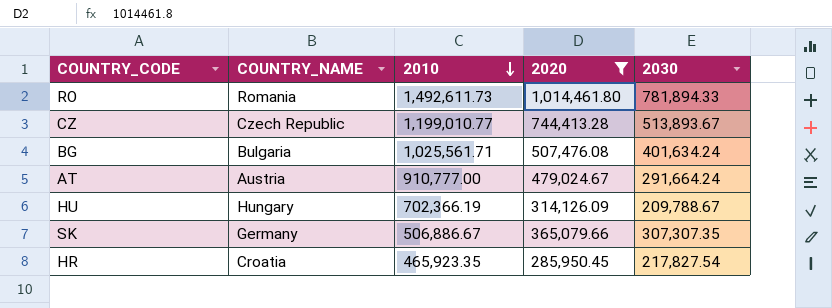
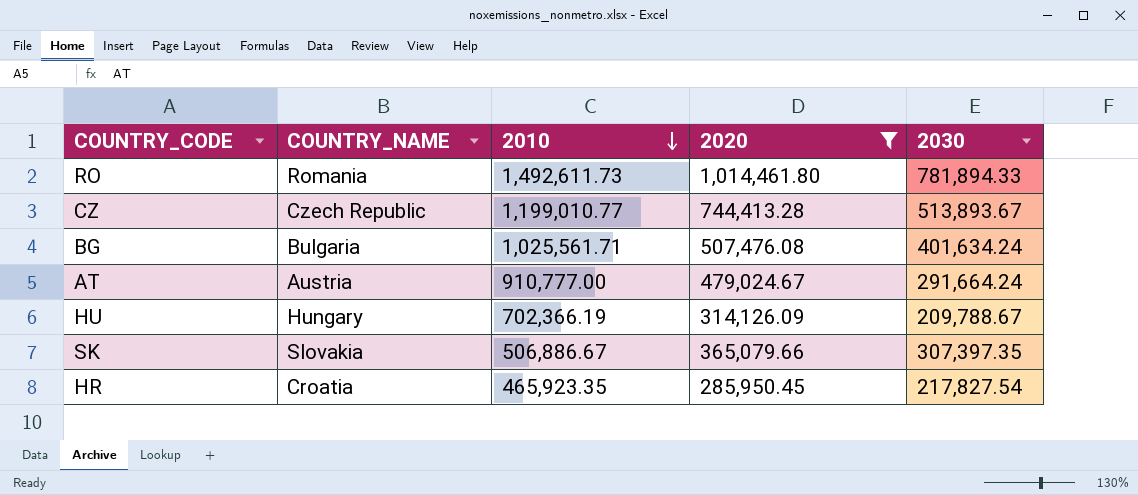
SK | COUNTRY_NAME: Germany -> Slovakia
SK | 2030: 307,307.35 -> 307,397.35

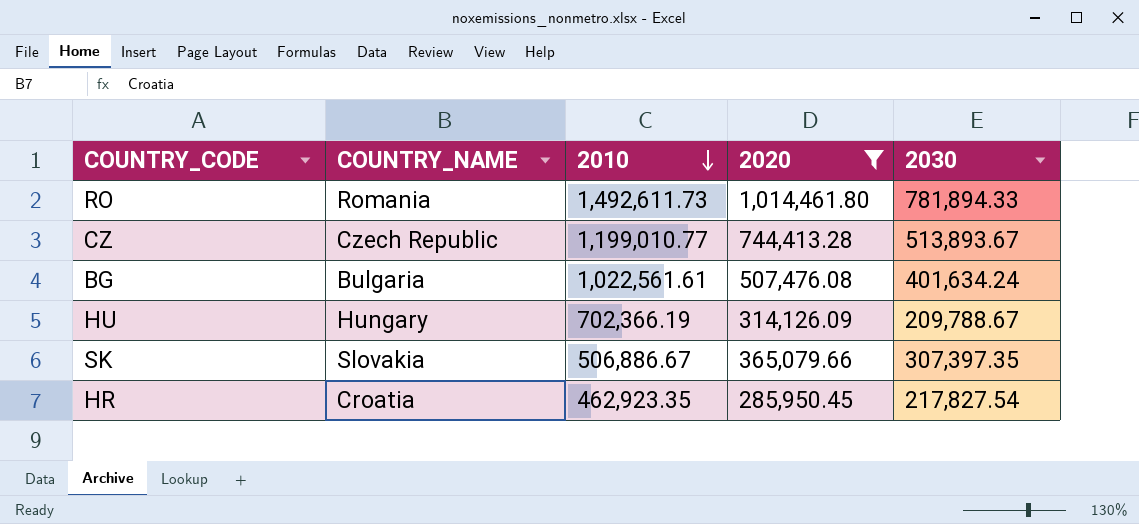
row AT: Austria | 910,777.00 | 479,024.67 | 291,664.24 -> none
BG | 2010: 1,025,561.71 -> 1,022,561.61
HR | 2010: 465,923.35 -> 462,923.35

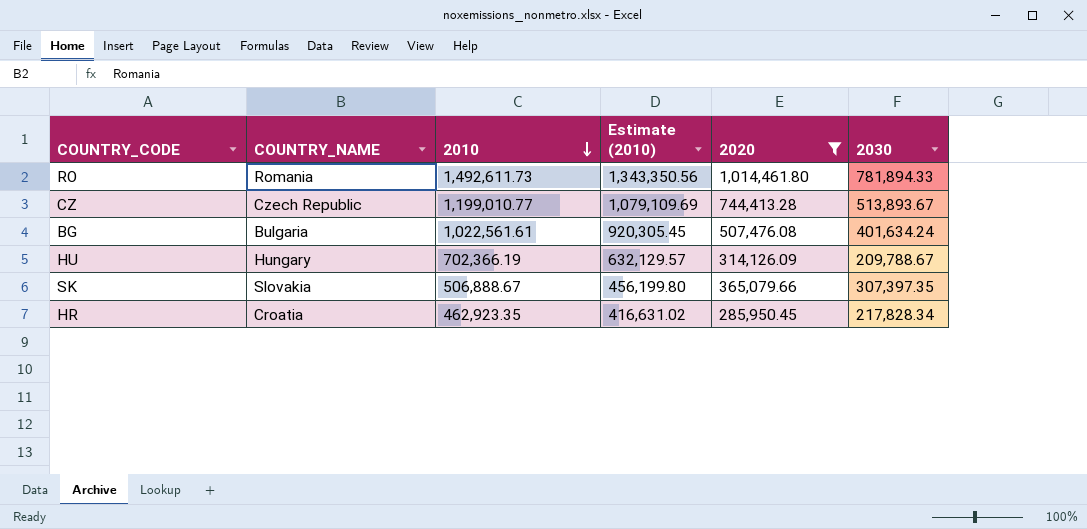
column Estimate (2010) | formula: none -> [2010] * 0.9
SK | 2010: 506,886.67 -> 506,888.67
HR | 2030: 217,827.54 -> 217,828.34

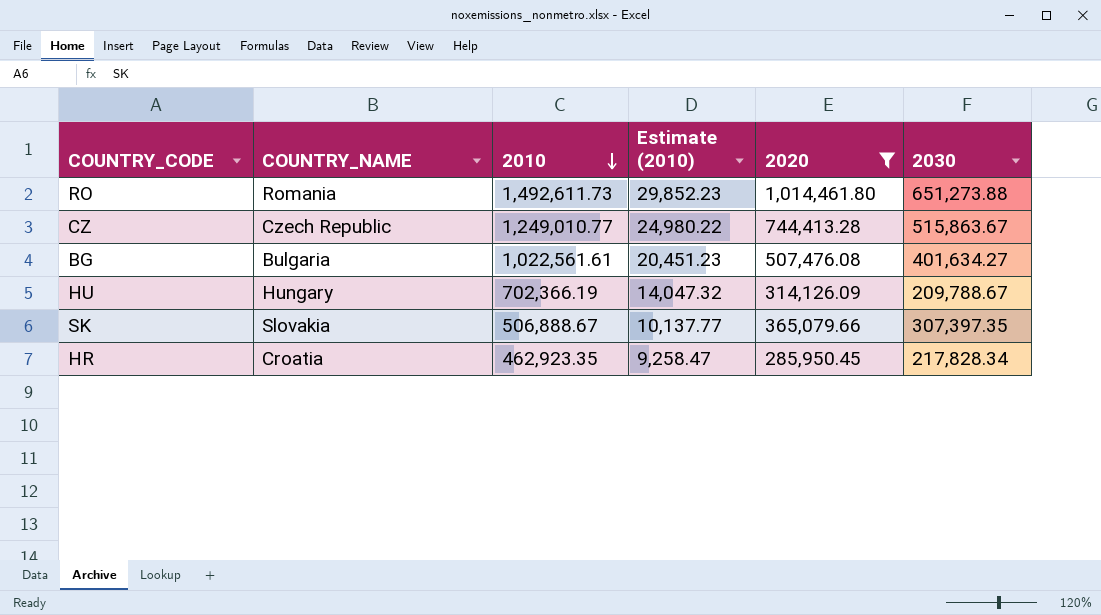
column Estimate (2010) | formula: [2010] * 0.9 -> [2010] * 0.02
RO | 2030: 781,894.33 -> 651,273.88
CZ | 2010: 1,199,010.77 -> 1,249,010.77
CZ | 2030: 513,893.67 -> 515,863.67
BG | 2030: 401,634.24 -> 401,634.27

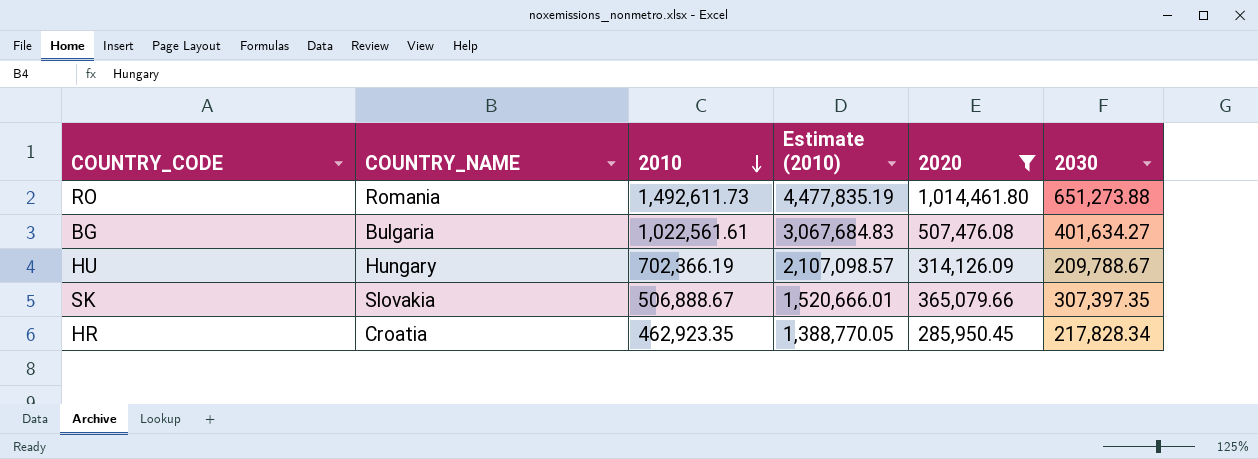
column Estimate (2010) | formula: [2010] * 0.02 -> [2010] * 3
row CZ: Czech Republic | 1,249,010.77 | 24,980.22 | 744,413.28 | 515,863.67 -> none

